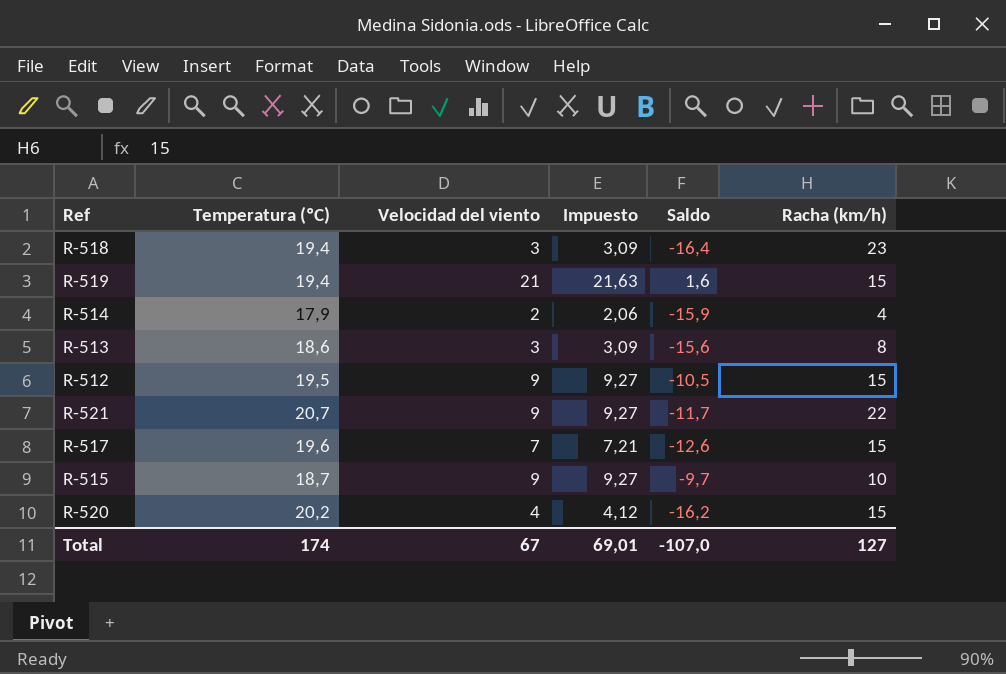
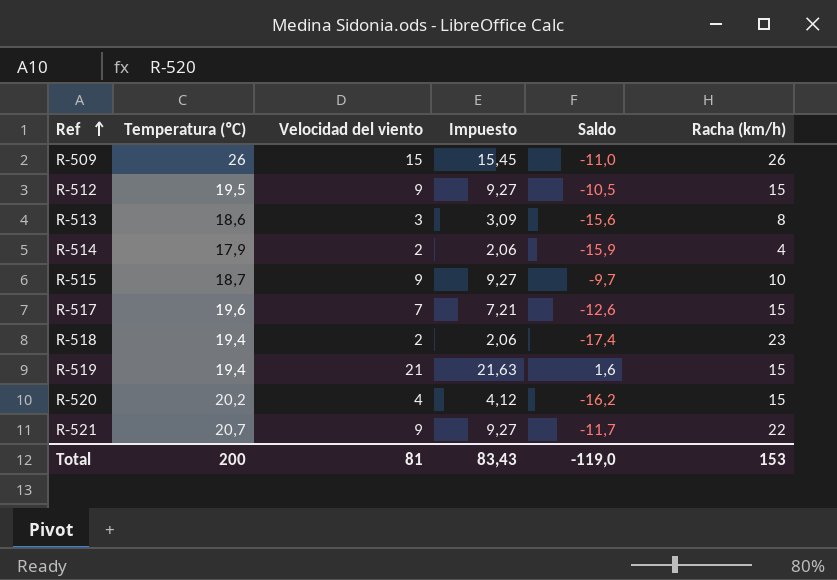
row order: none -> Ref ascending
row R-509: none -> 26 | 15 | 15,45 | -11,0 | 26
R-518 | Velocidad del viento: 3 -> 2
R-518 | Impuesto: 3,09 -> 2,06
R-518 | Saldo: -16,4 -> -17,4
Total | Temperatura (ºC): 174 -> 200
Total | Velocidad del viento: 67 -> 81
Total | Impuesto: 69,01 -> 83,43
Total | Saldo: -107,0 -> -119,0
Total | Racha (km/h): 127 -> 153

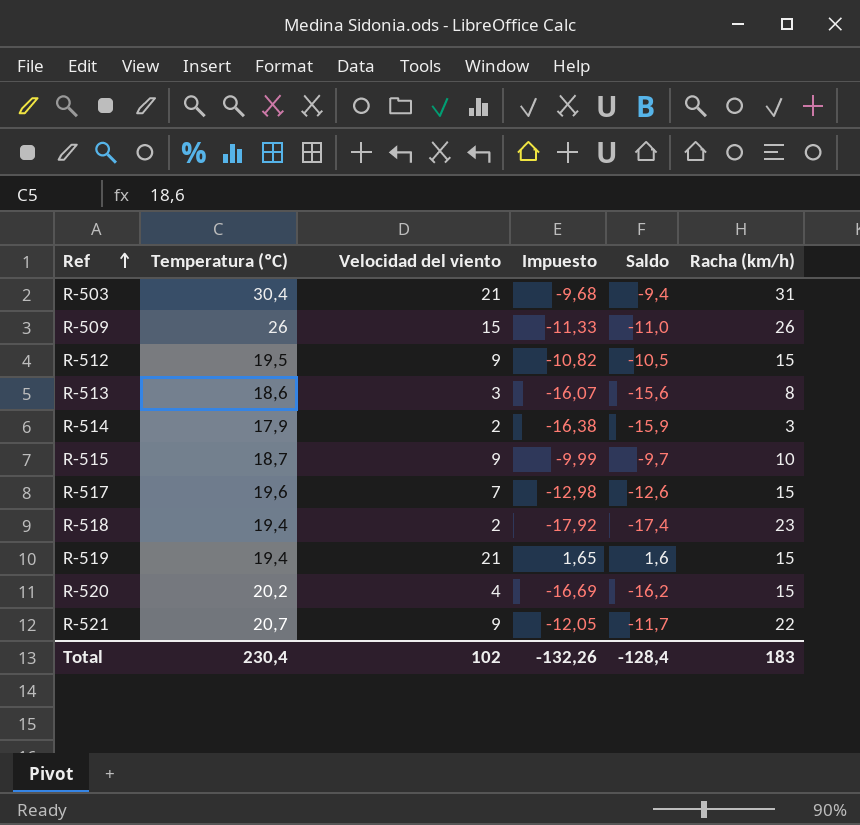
column Impuesto | formula: [Velocidad del viento] * 1,03 -> [Saldo] * 1,03
row R-503: none -> 30,4 | 21 | -9,68 | -9,4 | 31
R-514 | Racha (km/h): 4 -> 3
Total | Temperatura (ºC): 200 -> 230,4
Total | Velocidad del viento: 81 -> 102
Total | Impuesto: 83,43 -> -132,26
Total | Saldo: -119,0 -> -128,4
Total | Racha (km/h): 153 -> 183

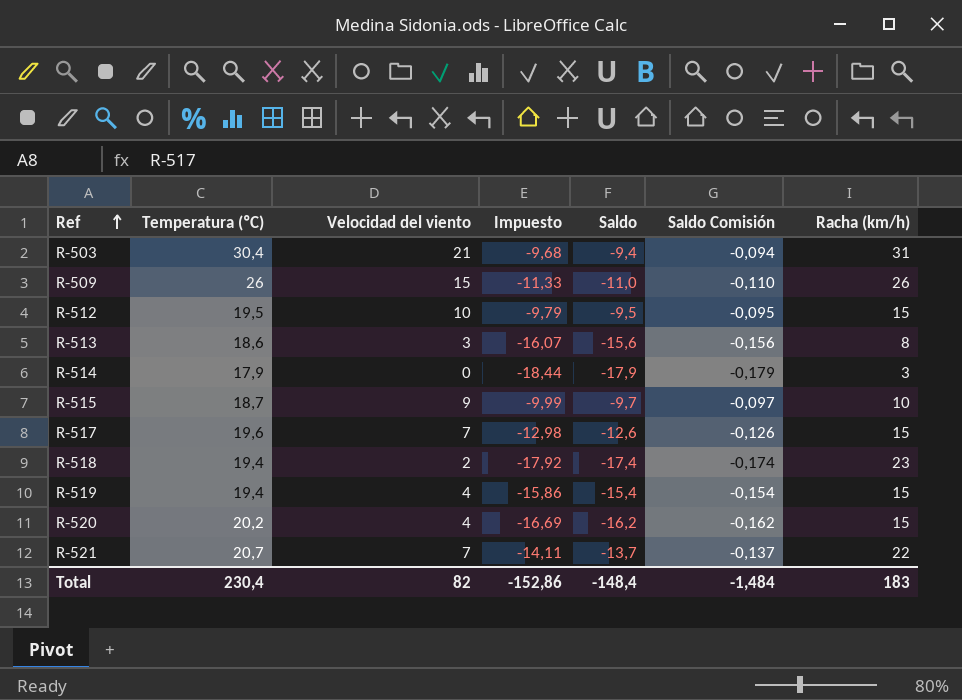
column Saldo Comisión | formula: none -> [Saldo] * 0,01
R-512 | Velocidad del viento: 9 -> 10
R-512 | Impuesto: -10,82 -> -9,79
R-512 | Saldo: -10,5 -> -9,5
R-514 | Velocidad del viento: 2 -> 0
R-514 | Impuesto: -16,38 -> -18,44
R-514 | Saldo: -15,9 -> -17,9
R-519 | Velocidad del viento: 21 -> 4
R-519 | Impuesto: 1,65 -> -15,86
R-519 | Saldo: 1,6 -> -15,4
R-521 | Velocidad del viento: 9 -> 7
R-521 | Impuesto: -12,05 -> -14,11
R-521 | Saldo: -11,7 -> -13,7
Total | Velocidad del viento: 102 -> 82
Total | Impuesto: -132,26 -> -152,86
Total | Saldo: -128,4 -> -148,4

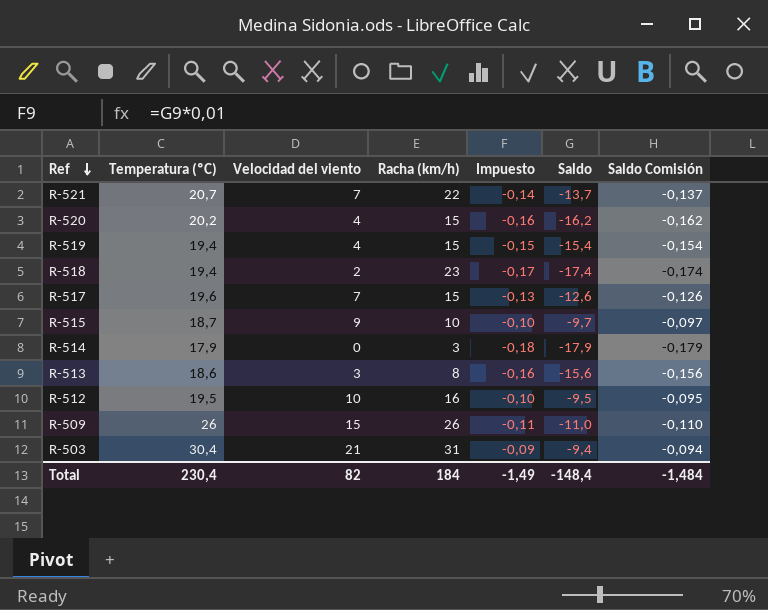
row order: Ref ascending -> Ref descending
column Racha (km/h) | position: 7 -> 4
column Impuesto | formula: [Saldo] * 1,03 -> [Saldo] * 0,01
R-512 | Racha (km/h): 15 -> 16
Total | Racha (km/h): 183 -> 184
Total | Impuesto: -152,86 -> -1,49

